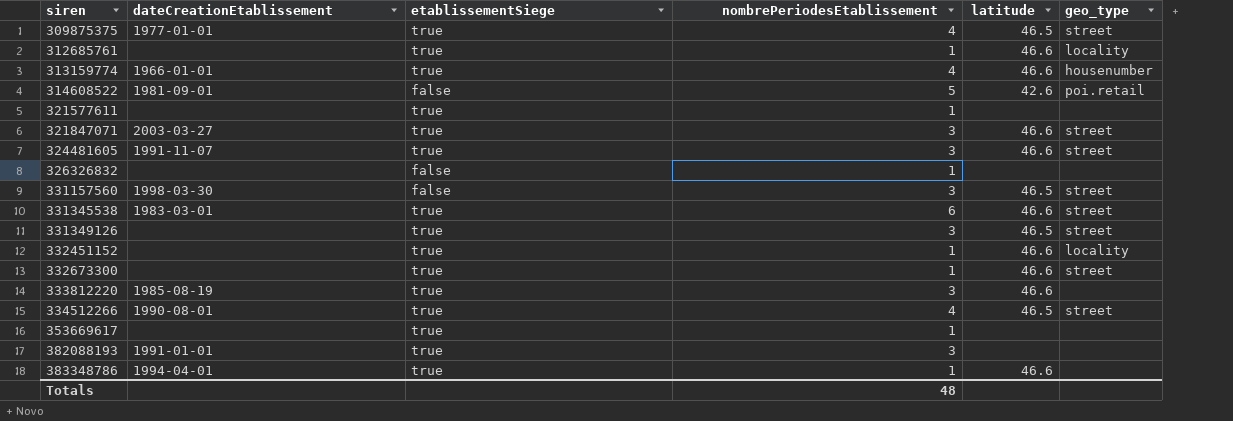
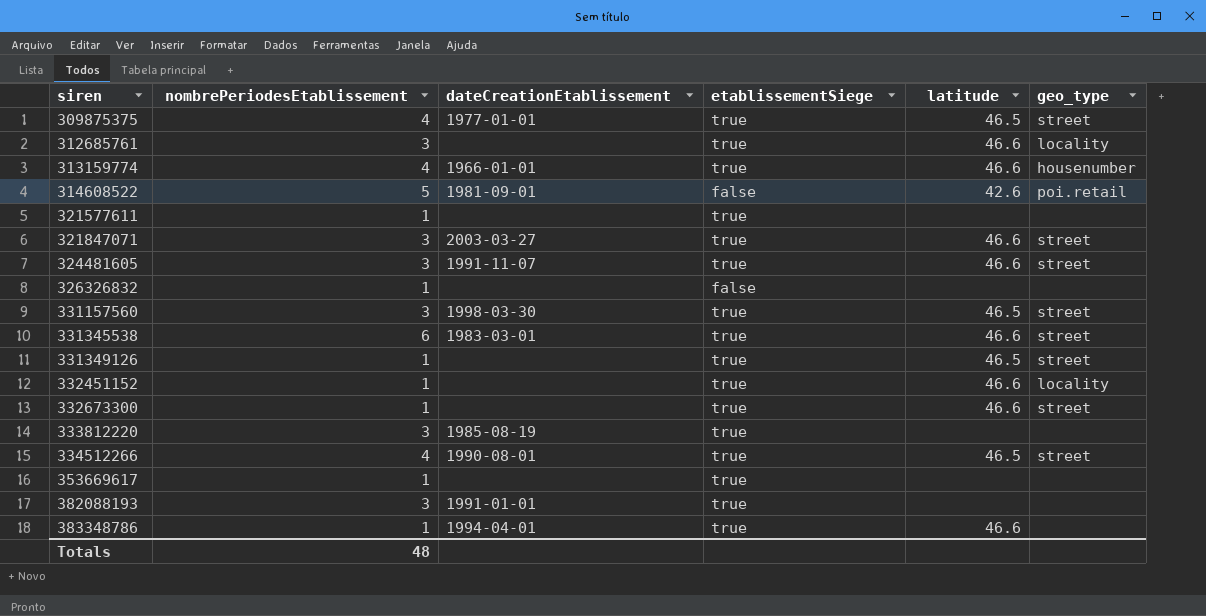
column nombrePeriodesEtablissement | position: 4 -> 2
312685761 | nombrePeriodesEtablissement: 1 -> 3
331157560 | etablissementSiege: false -> true
331349126 | nombrePeriodesEtablissement: 3 -> 1
333812220 | latitude: 46.6 -> none

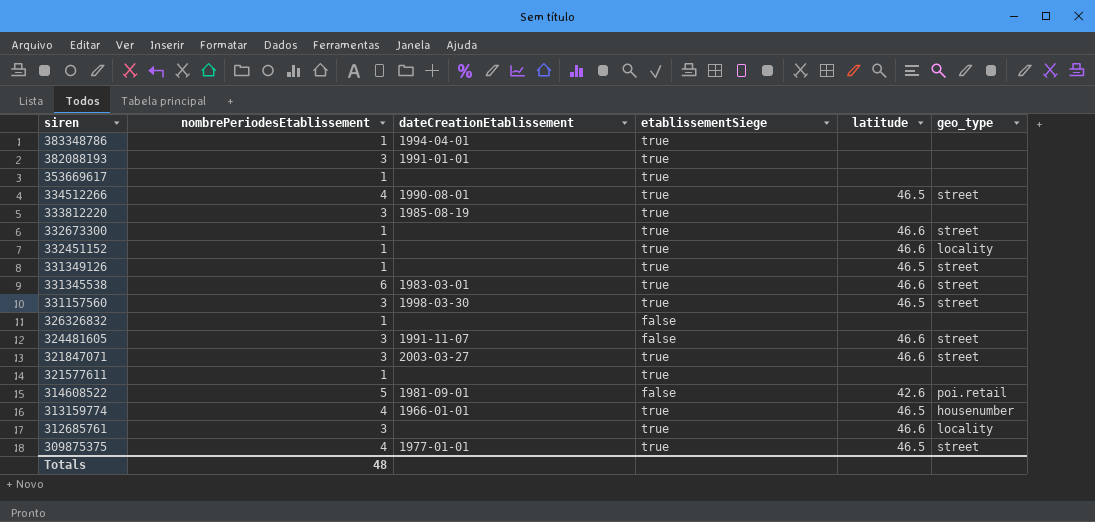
row order: siren ascending -> siren descending
383348786 | latitude: 46.6 -> none
324481605 | etablissementSiege: true -> false
313159774 | latitude: 46.6 -> 46.5

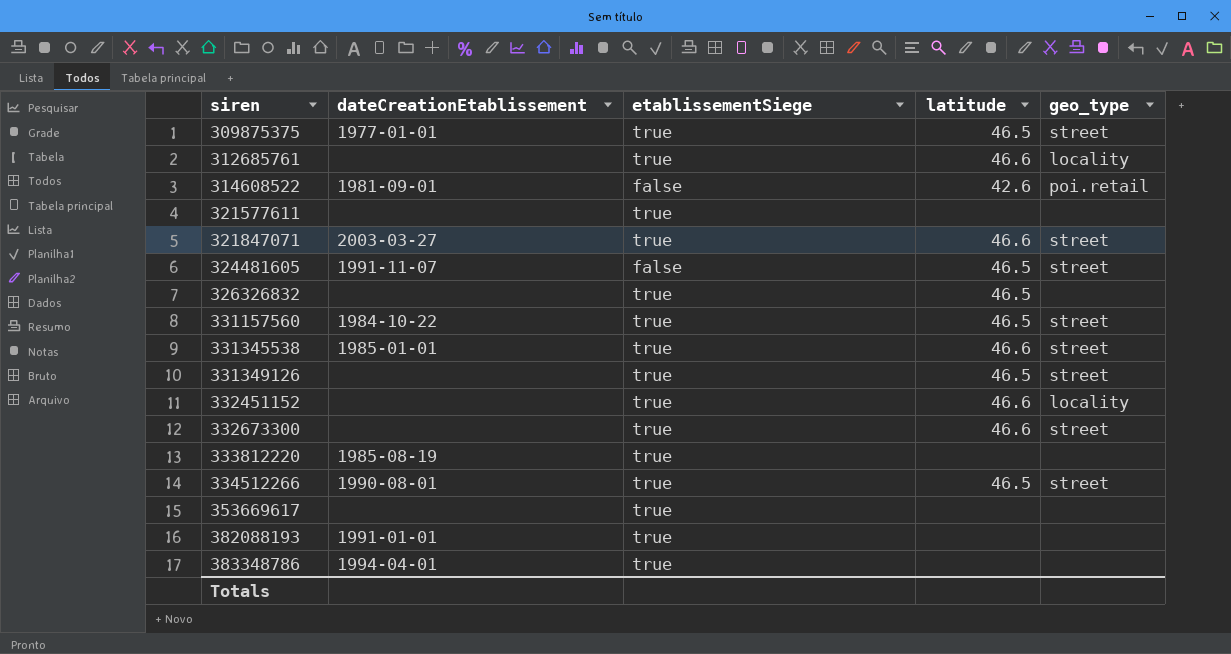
row order: siren descending -> siren ascending
column nombrePeriodesEtablissement | position: 2 -> none
row 313159774: 4 | 1966-01-01 | true | 46.5 | housenumber -> none
324481605 | latitude: 46.6 -> 46.5
326326832 | etablissementSiege: false -> true
326326832 | latitude: none -> 46.5
331157560 | dateCreationEtablissement: 1998-03-30 -> 1984-10-22
331345538 | dateCreationEtablissement: 1983-03-01 -> 1985-01-01

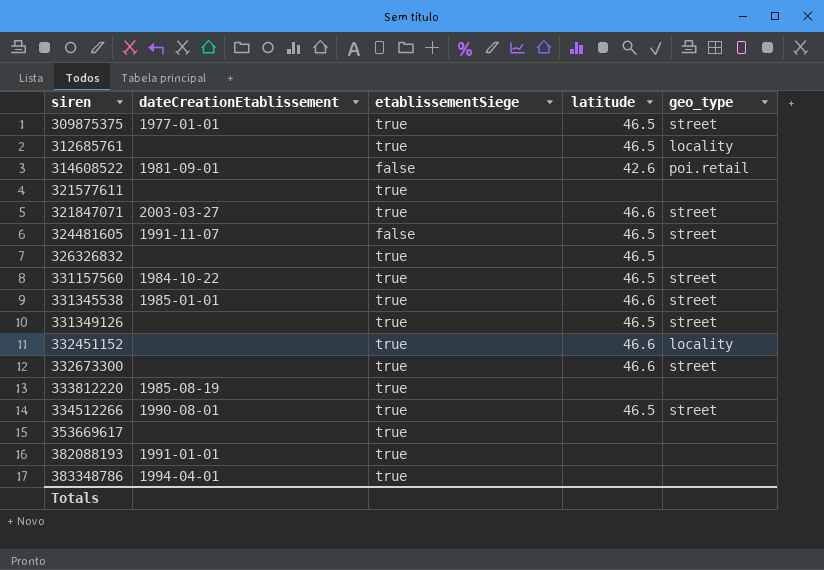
312685761 | latitude: 46.6 -> 46.5

